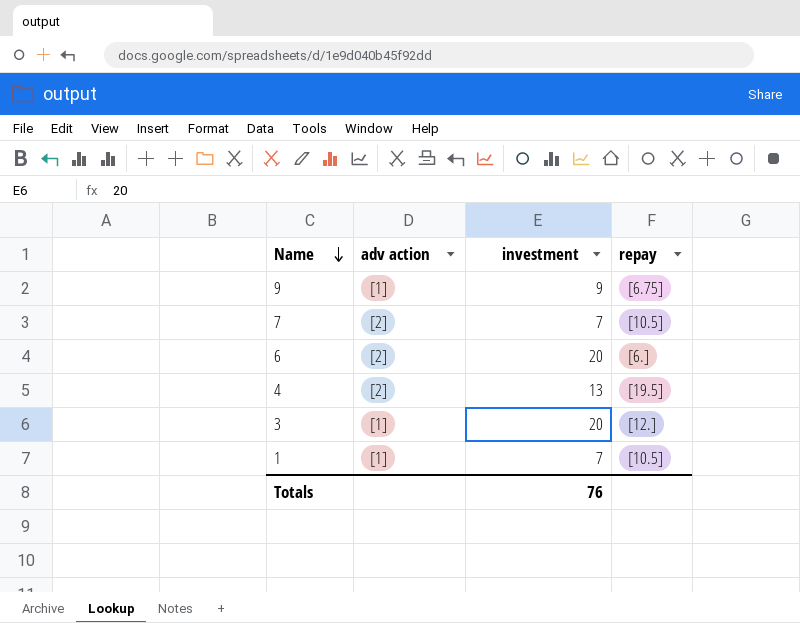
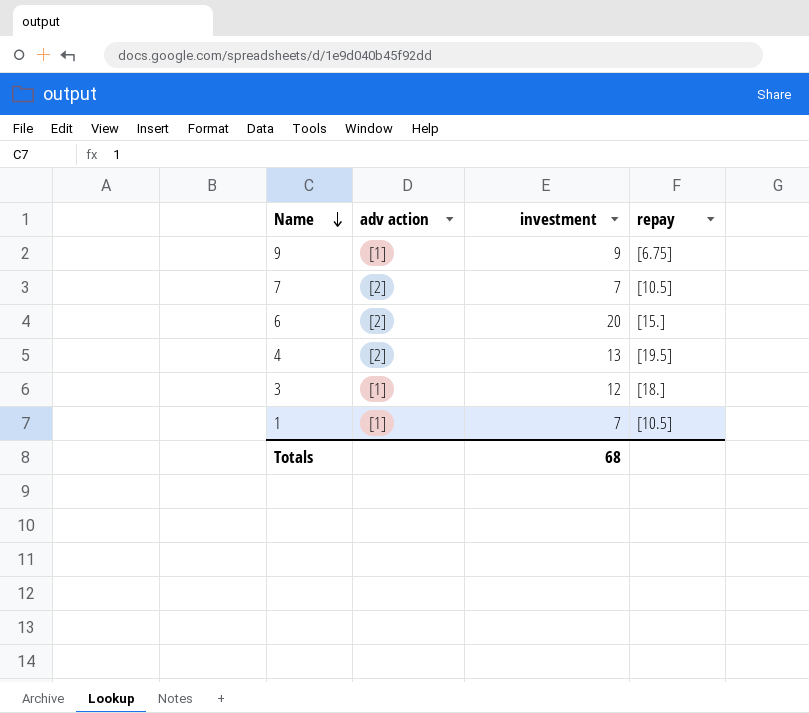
6 | repay: [6.] -> [15.]
3 | investment: 20 -> 12
3 | repay: [12.] -> [18.]
Totals | investment: 76 -> 68

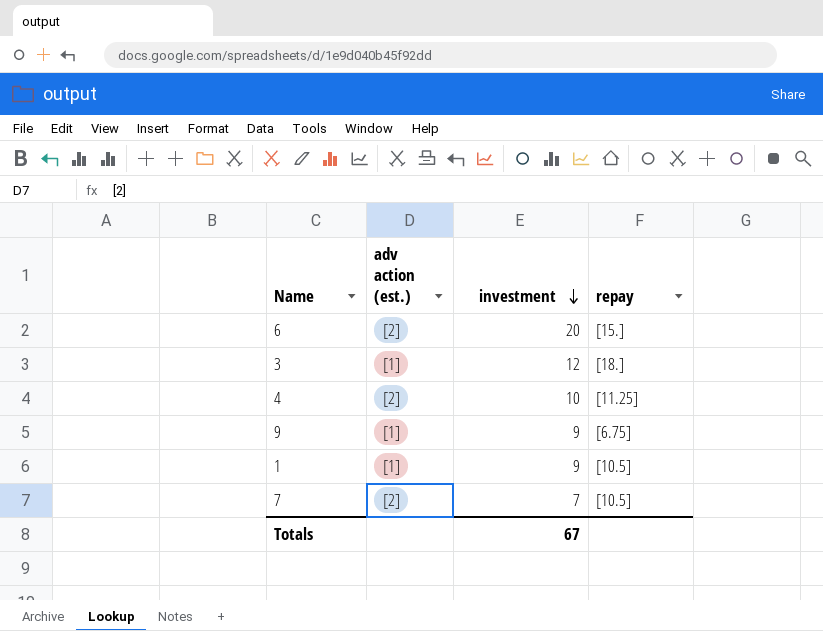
row order: Name descending -> investment descending
column name: adv action -> adv action (est.)
4 | investment: 13 -> 10
4 | repay: [19.5] -> [11.25]
1 | investment: 7 -> 9
Totals | investment: 68 -> 67

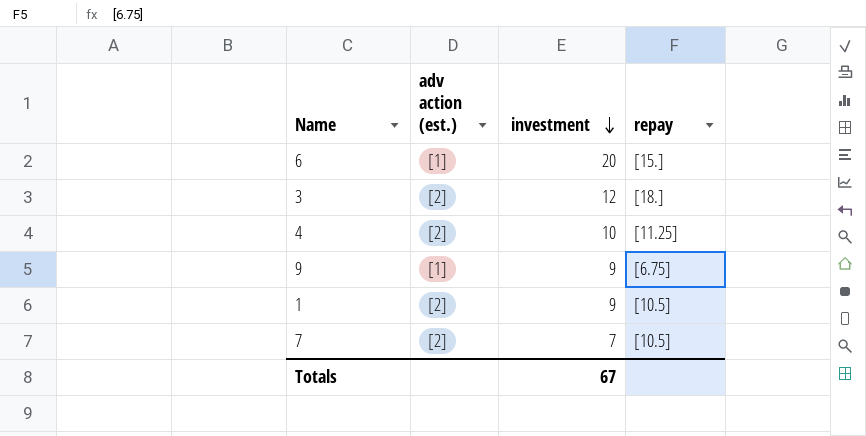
6 | adv action (est.): [2] -> [1]
3 | adv action (est.): [1] -> [2]
1 | adv action (est.): [1] -> [2]

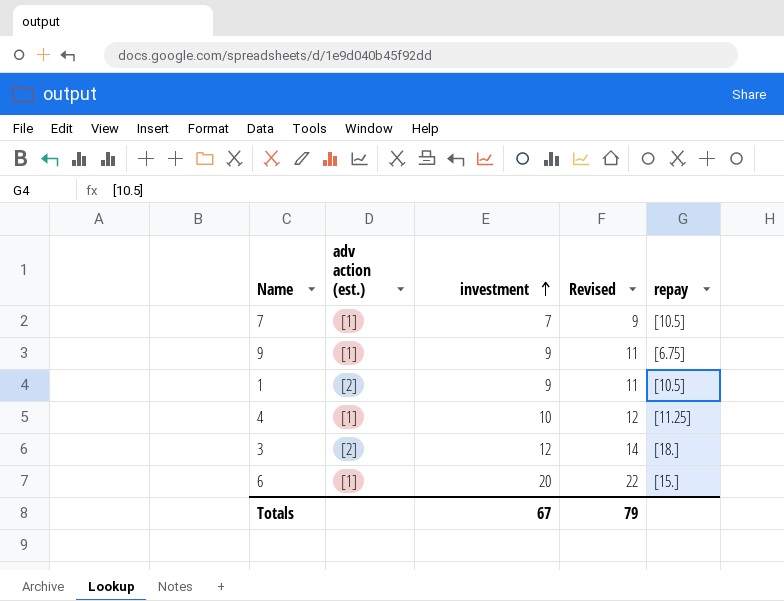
row order: investment descending -> investment ascending
column Revised | formula: none -> [investment] + 2
7 | adv action (est.): [2] -> [1]
4 | adv action (est.): [2] -> [1]

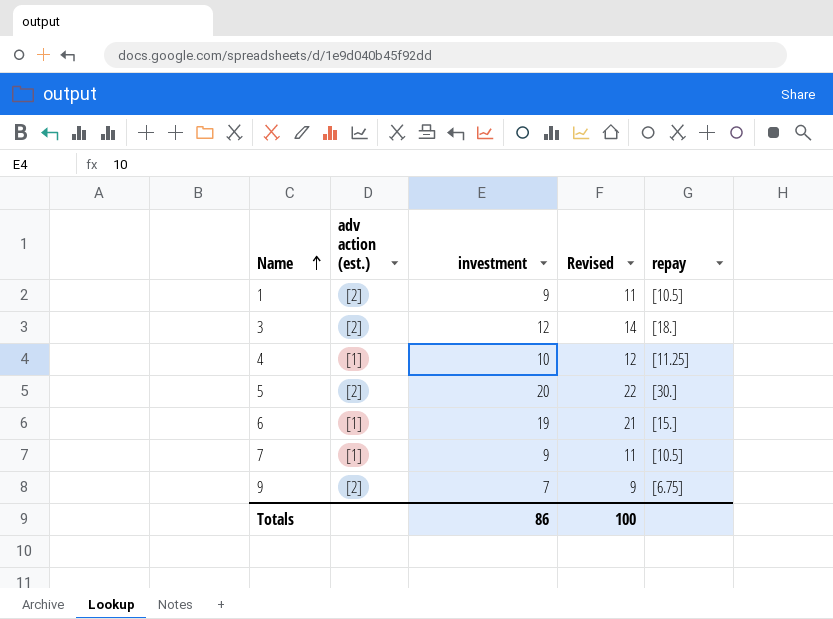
row order: investment ascending -> Name ascending
row 5: none -> [2] | 20 | 22 | [30.]
6 | investment: 20 -> 19
6 | Revised: 22 -> 21
7 | investment: 7 -> 9
7 | Revised: 9 -> 11
9 | adv action (est.): [1] -> [2]
9 | investment: 9 -> 7
9 | Revised: 11 -> 9
Totals | investment: 67 -> 86
Totals | Revised: 79 -> 100

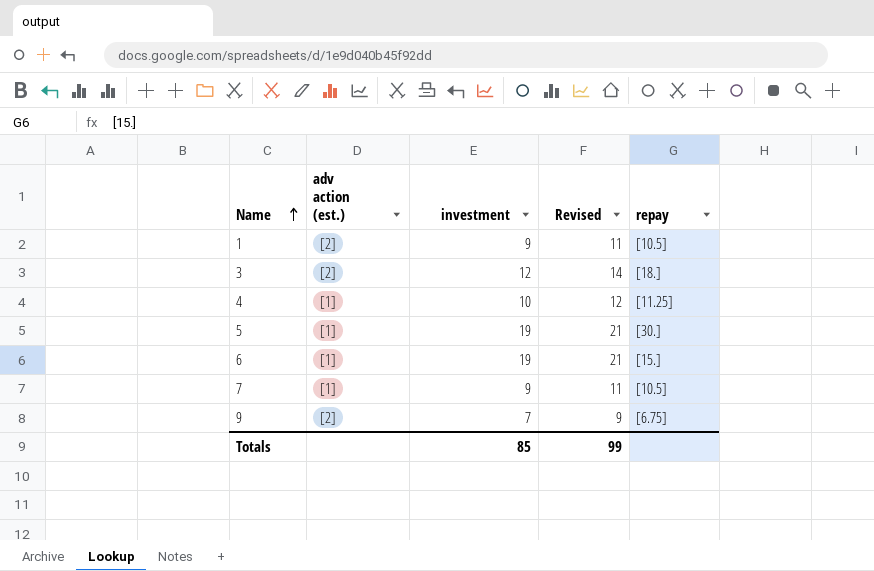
5 | adv action (est.): [2] -> [1]
5 | investment: 20 -> 19
5 | Revised: 22 -> 21
Totals | investment: 86 -> 85
Totals | Revised: 100 -> 99

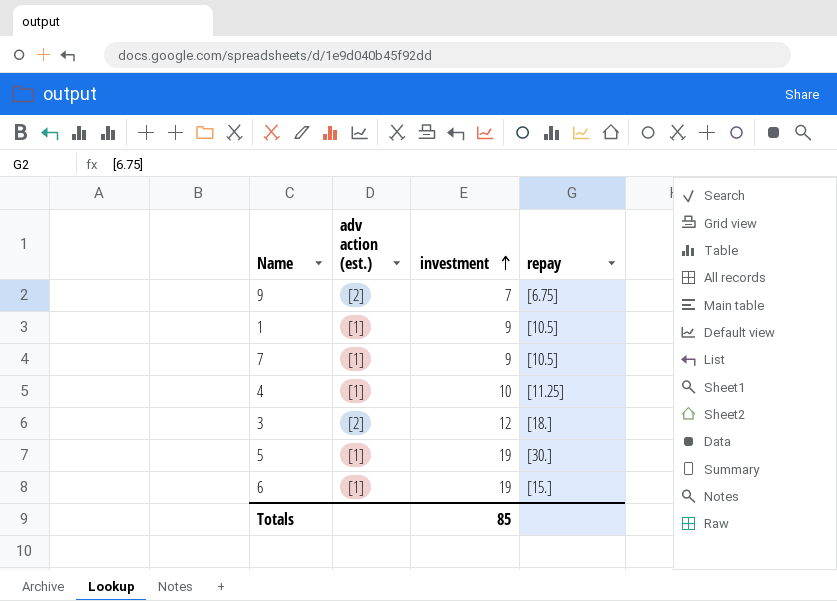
row order: Name ascending -> investment ascending
column Revised | formula: [investment] + 2 -> none
1 | adv action (est.): [2] -> [1]

